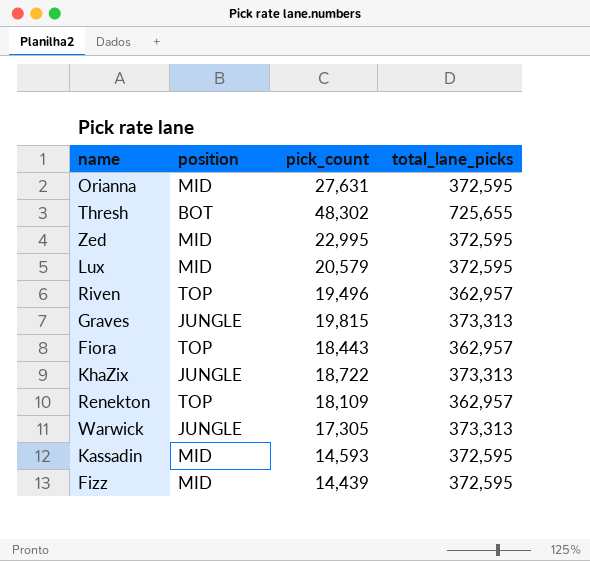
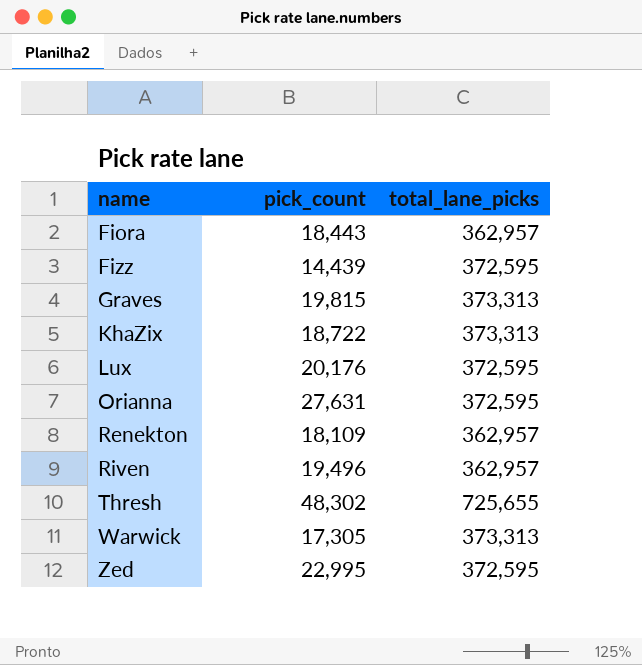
row order: none -> name ascending
column position | position: 2 -> none
row Kassadin: MID | 14,593 | 372,595 -> none
Lux | pick_count: 20,579 -> 20,176

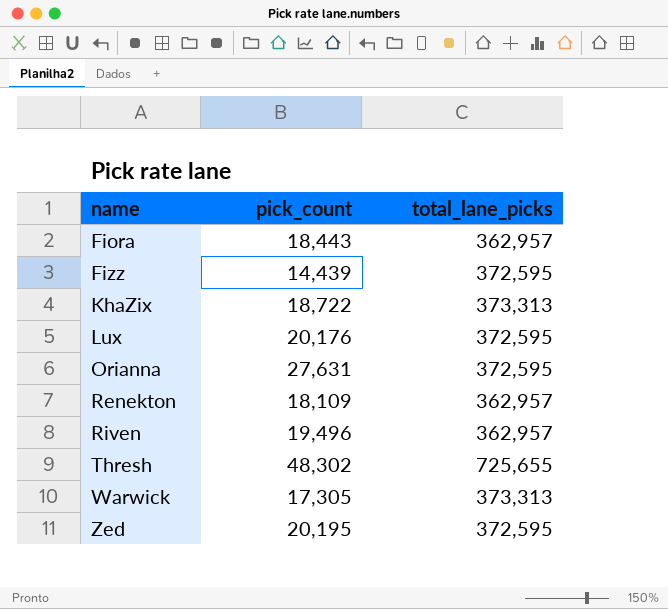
row Graves: 19,815 | 373,313 -> none
Zed | pick_count: 22,995 -> 20,195

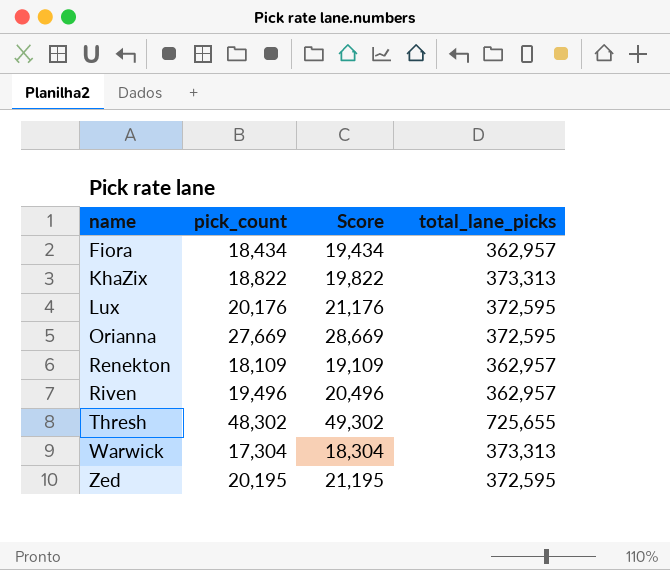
column Score | formula: none -> [pick_count] + 1000
row Fizz: 14,439 | 372,595 -> none
Fiora | pick_count: 18,443 -> 18,434
KhaZix | pick_count: 18,722 -> 18,822
Orianna | pick_count: 27,631 -> 27,669
Warwick | pick_count: 17,305 -> 17,304

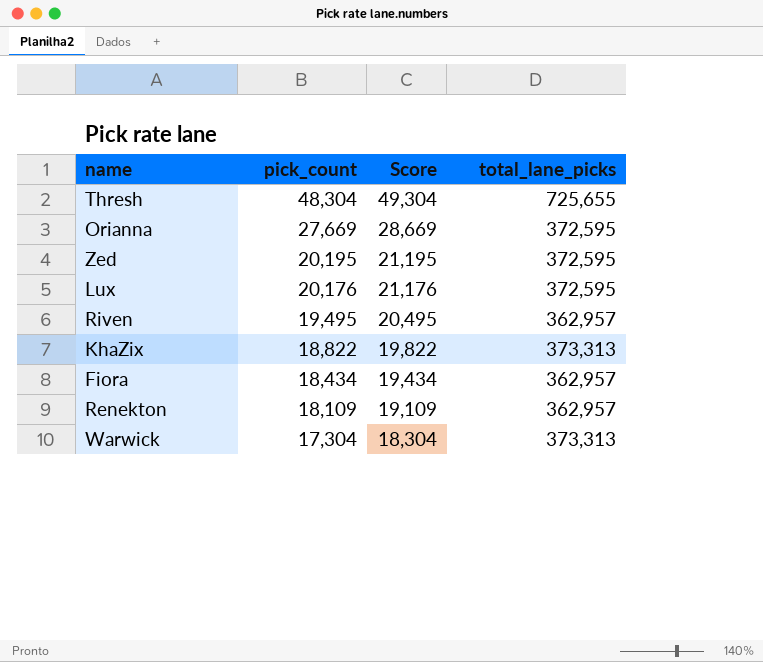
row order: name ascending -> pick_count descending
Thresh | pick_count: 48,302 -> 48,304
Thresh | Score: 49,302 -> 49,304
Riven | pick_count: 19,496 -> 19,495
Riven | Score: 20,496 -> 20,495

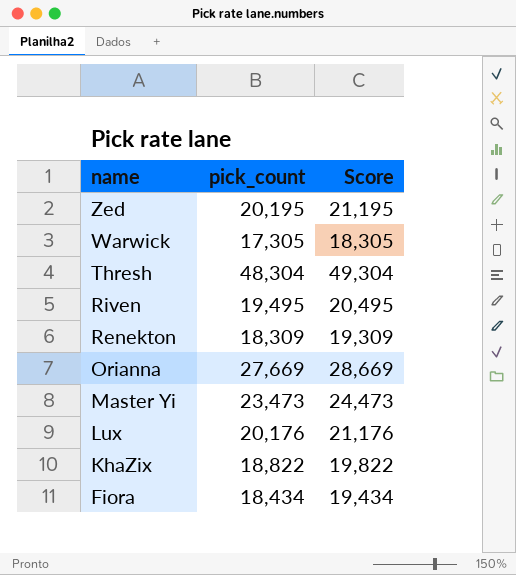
row order: pick_count descending -> name descending
column total_lane_picks | position: 4 -> none
Warwick | pick_count: 17,304 -> 17,305
Warwick | Score: 18,304 -> 18,305
Renekton | pick_count: 18,109 -> 18,309
Renekton | Score: 19,109 -> 19,309
row Master Yi: none -> 23,473 | 24,473

